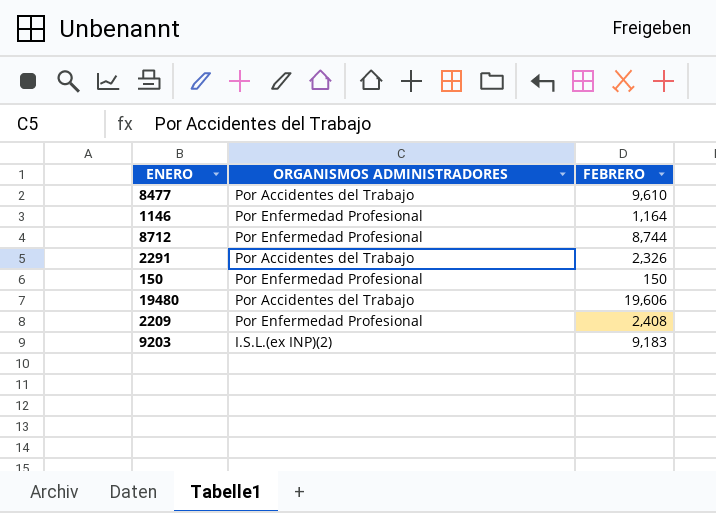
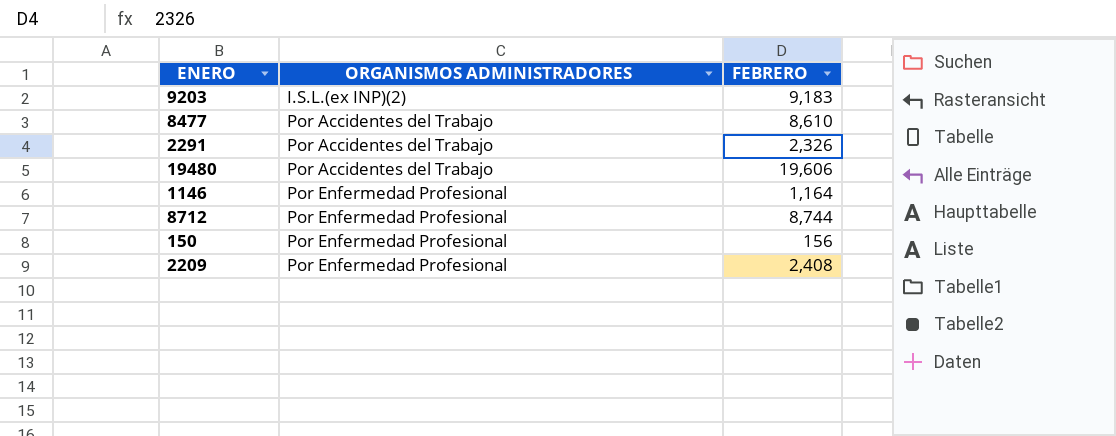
row order: none -> ORGANISMOS ADMINISTRADORES ascending
8477 | FEBRERO: 9,610 -> 8,610
150 | FEBRERO: 150 -> 156

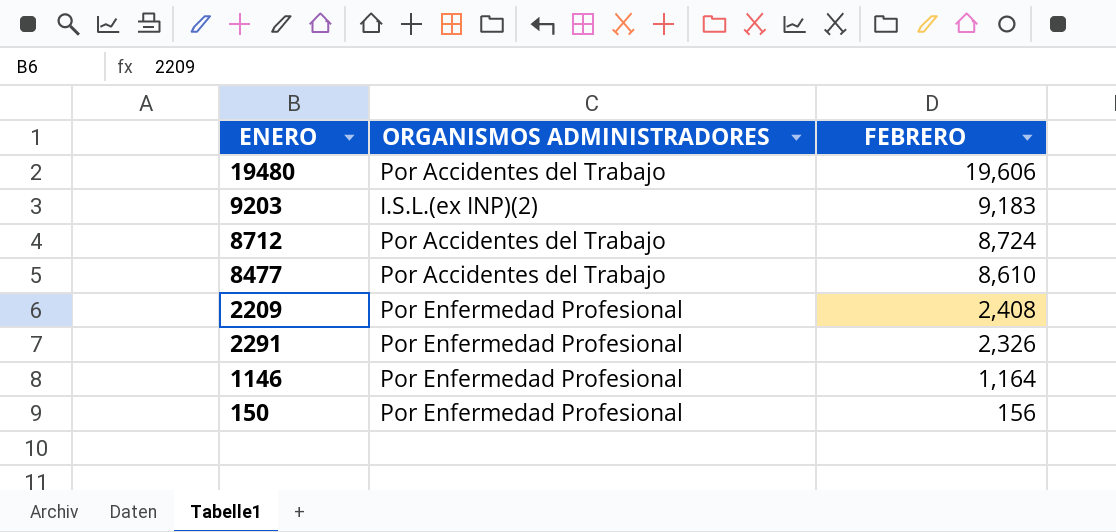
row order: ORGANISMOS ADMINISTRADORES ascending -> FEBRERO descending
8712 | ORGANISMOS ADMINISTRADORES: Por Enfermedad Profesional -> Por Accidentes del Trabajo
8712 | FEBRERO: 8,744 -> 8,724
2291 | ORGANISMOS ADMINISTRADORES: Por Accidentes del Trabajo -> Por Enfermedad Profesional

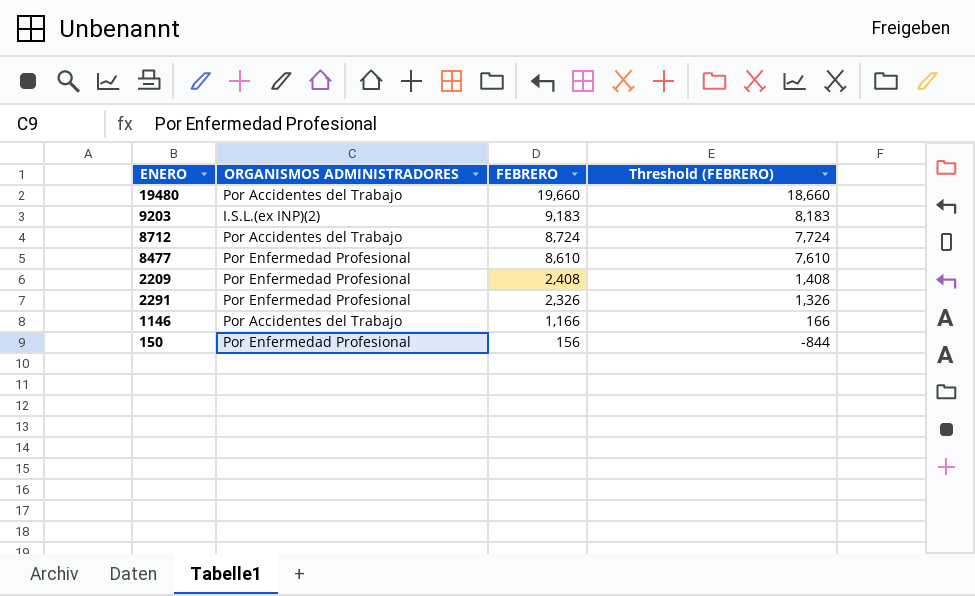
column Threshold (FEBRERO) | formula: none -> [FEBRERO] - 1000
19480 | FEBRERO: 19,606 -> 19,660
8477 | ORGANISMOS ADMINISTRADORES: Por Accidentes del Trabajo -> Por Enfermedad Profesional
1146 | ORGANISMOS ADMINISTRADORES: Por Enfermedad Profesional -> Por Accidentes del Trabajo
1146 | FEBRERO: 1,164 -> 1,166

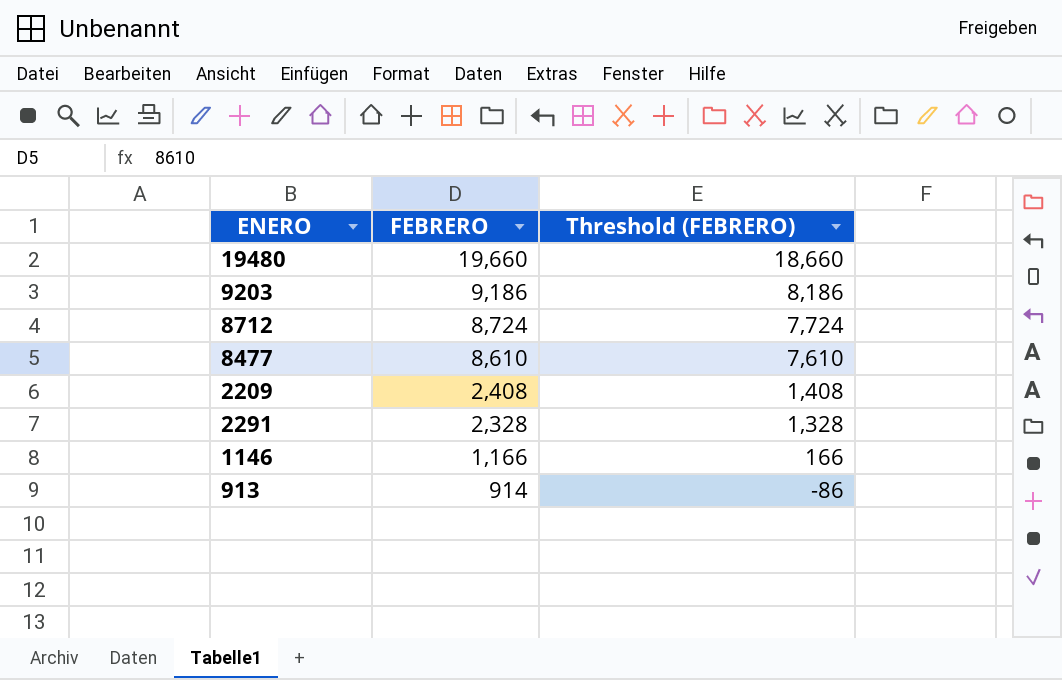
column ORGANISMOS ADMINISTRADORES | position: 2 -> none
row 150: Por Enfermedad Profesional | 156 | -844 -> none
9203 | FEBRERO: 9,183 -> 9,186
9203 | Threshold (FEBRERO): 8,183 -> 8,186
2291 | FEBRERO: 2,326 -> 2,328
2291 | Threshold (FEBRERO): 1,326 -> 1,328
row 913: none -> 914 | -86

